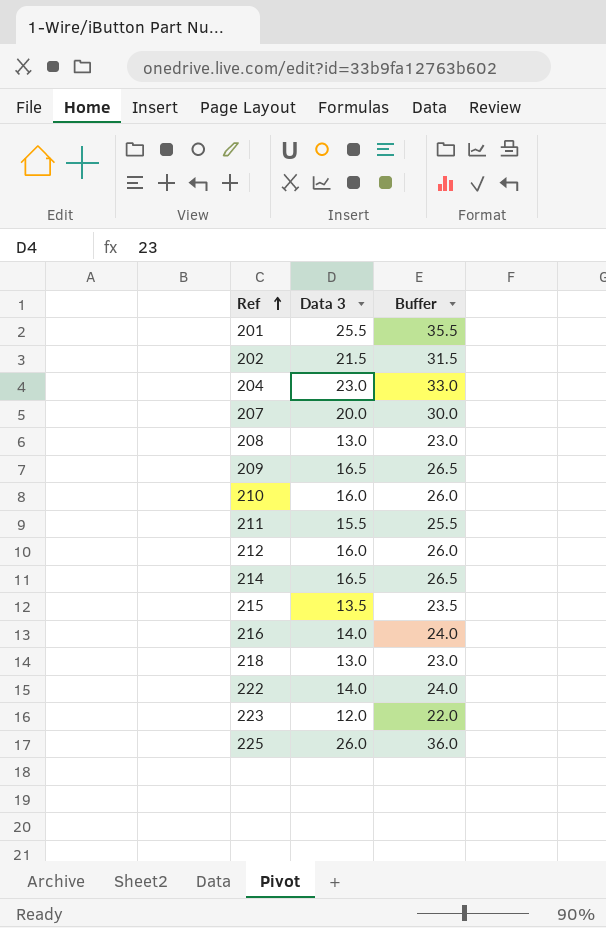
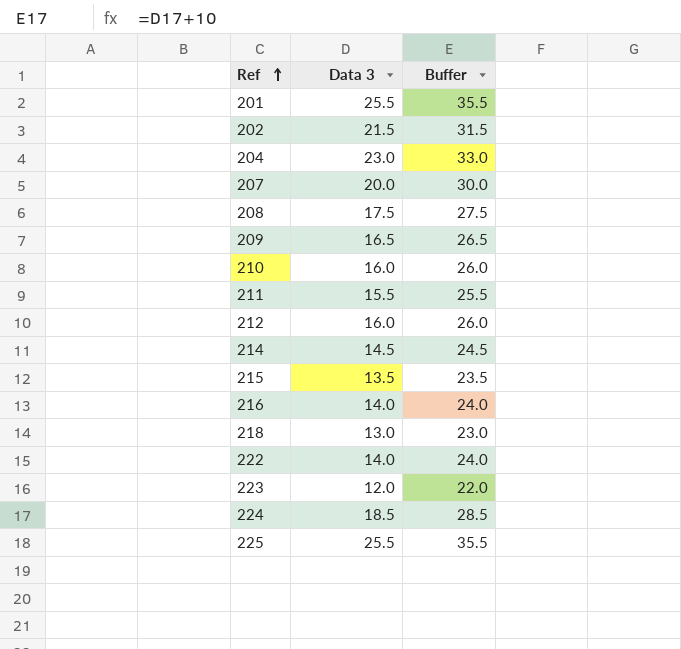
208 | Data 3: 13.0 -> 17.5
208 | Buffer: 23.0 -> 27.5
214 | Data 3: 16.5 -> 14.5
214 | Buffer: 26.5 -> 24.5
row 224: none -> 18.5 | 28.5
225 | Data 3: 26.0 -> 25.5
225 | Buffer: 36.0 -> 35.5

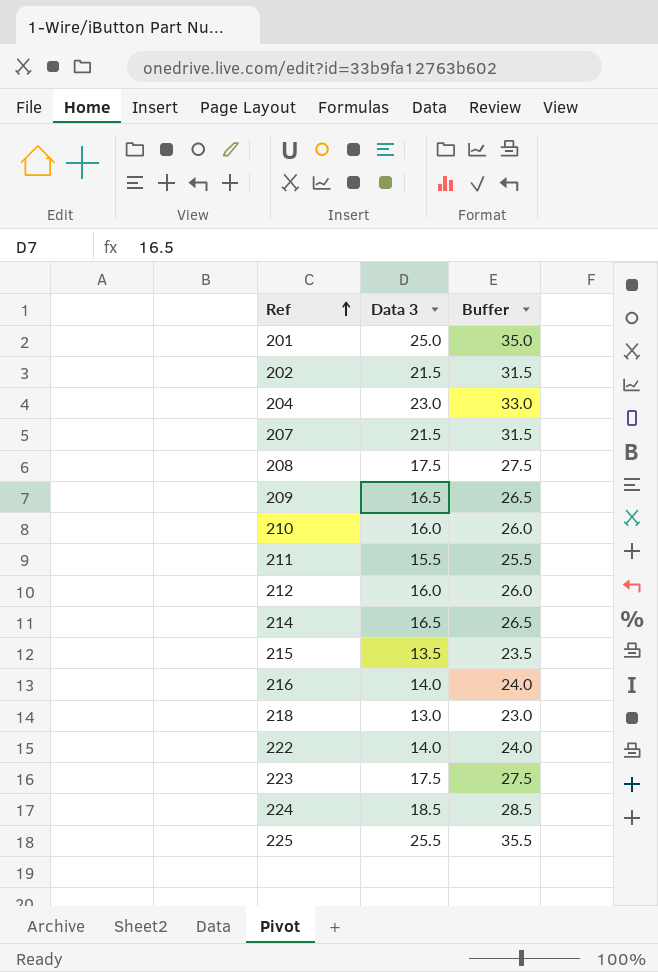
201 | Data 3: 25.5 -> 25.0
201 | Buffer: 35.5 -> 35.0
207 | Data 3: 20.0 -> 21.5
207 | Buffer: 30.0 -> 31.5
214 | Data 3: 14.5 -> 16.5
214 | Buffer: 24.5 -> 26.5
223 | Data 3: 12.0 -> 17.5
223 | Buffer: 22.0 -> 27.5

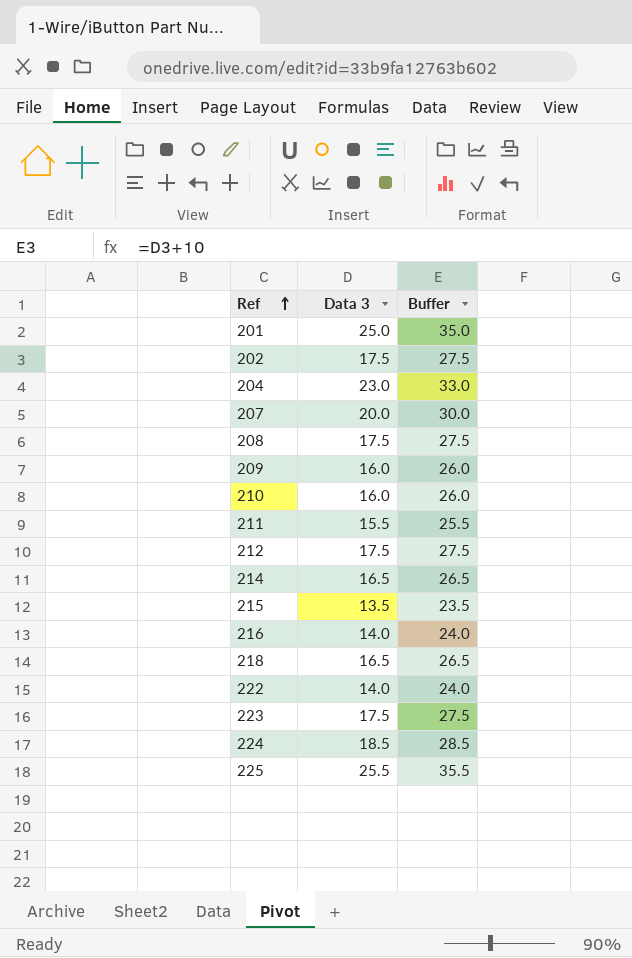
202 | Data 3: 21.5 -> 17.5
202 | Buffer: 31.5 -> 27.5
207 | Data 3: 21.5 -> 20.0
207 | Buffer: 31.5 -> 30.0
209 | Data 3: 16.5 -> 16.0
209 | Buffer: 26.5 -> 26.0
212 | Data 3: 16.0 -> 17.5
212 | Buffer: 26.0 -> 27.5
218 | Data 3: 13.0 -> 16.5
218 | Buffer: 23.0 -> 26.5

